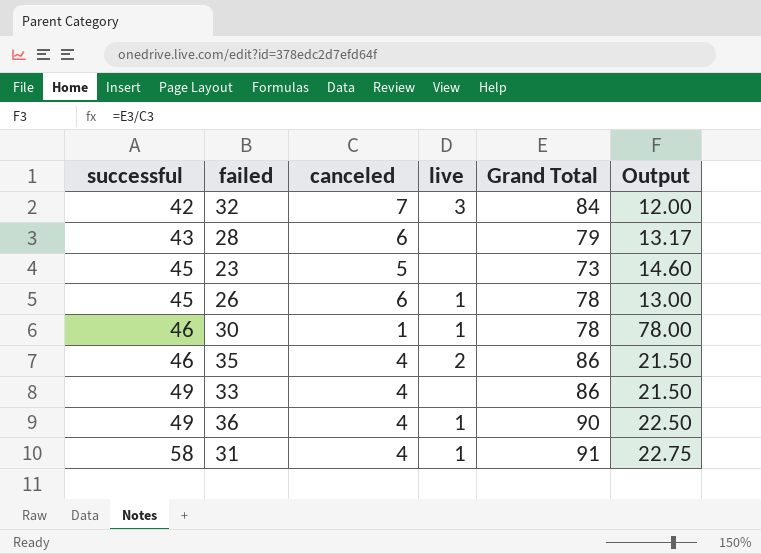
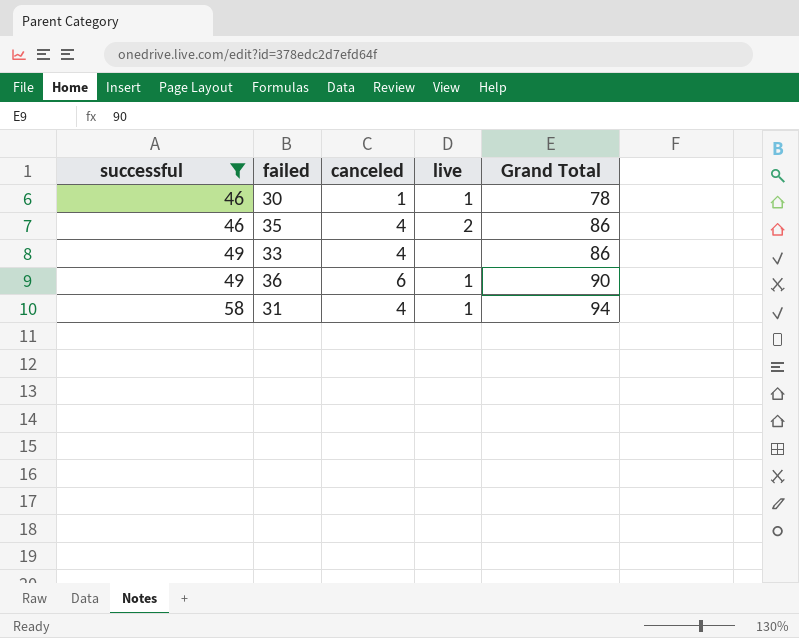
filter: none -> successful >= 46
column Output | formula: [Grand Total] / [canceled] -> none
36 | canceled: 4 -> 6
31 | Grand Total: 91 -> 94

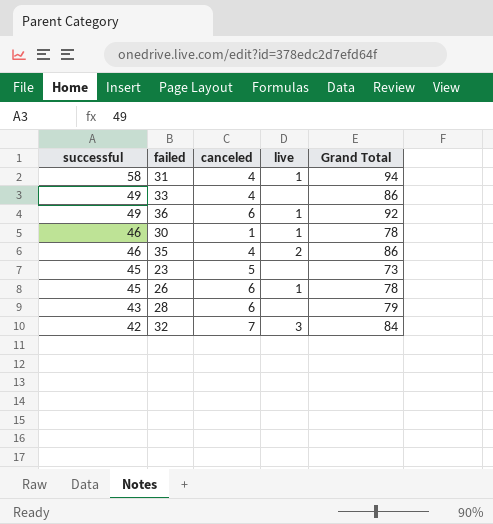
filter: successful >= 46 -> none
row order: successful ascending -> successful descending
36 | Grand Total: 90 -> 92

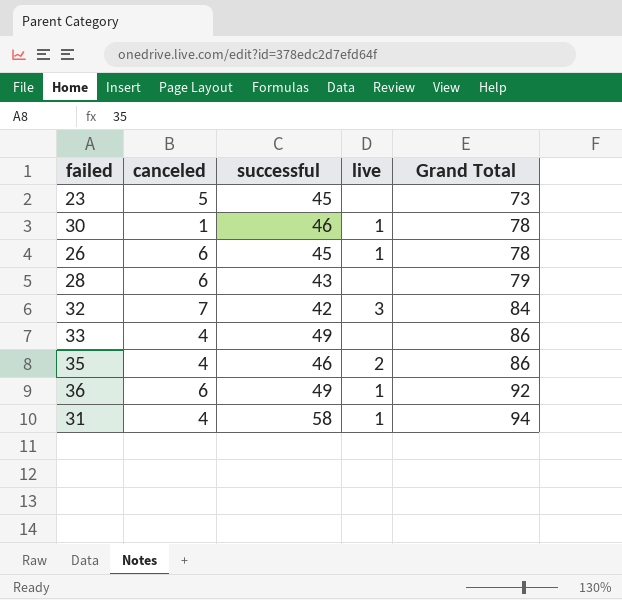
row order: successful descending -> Grand Total ascending
column successful | position: 1 -> 3

